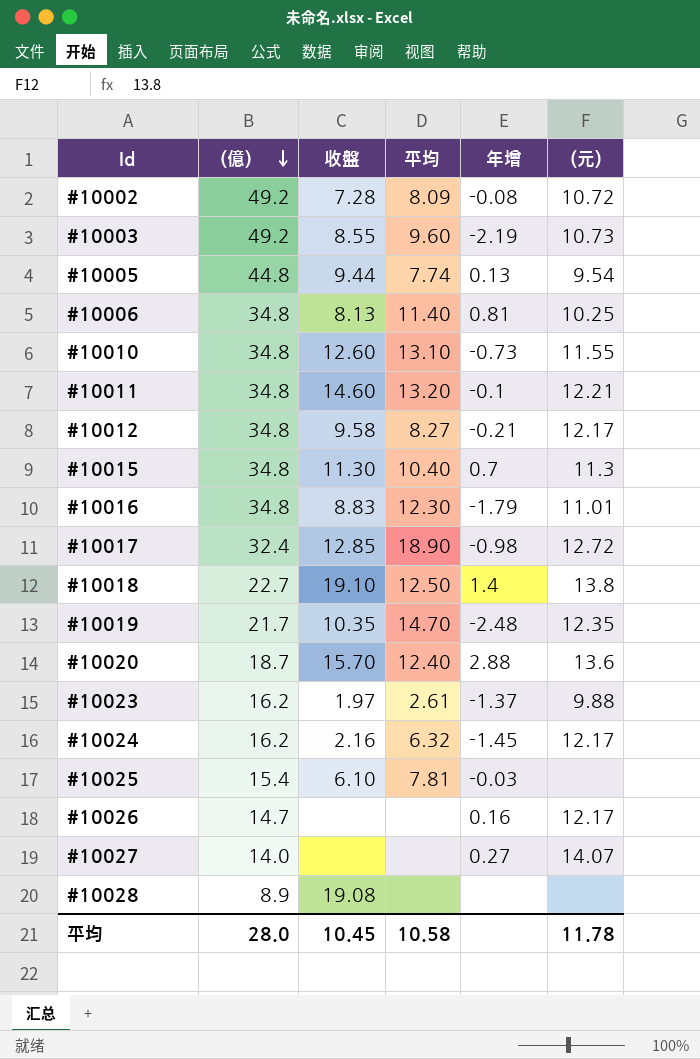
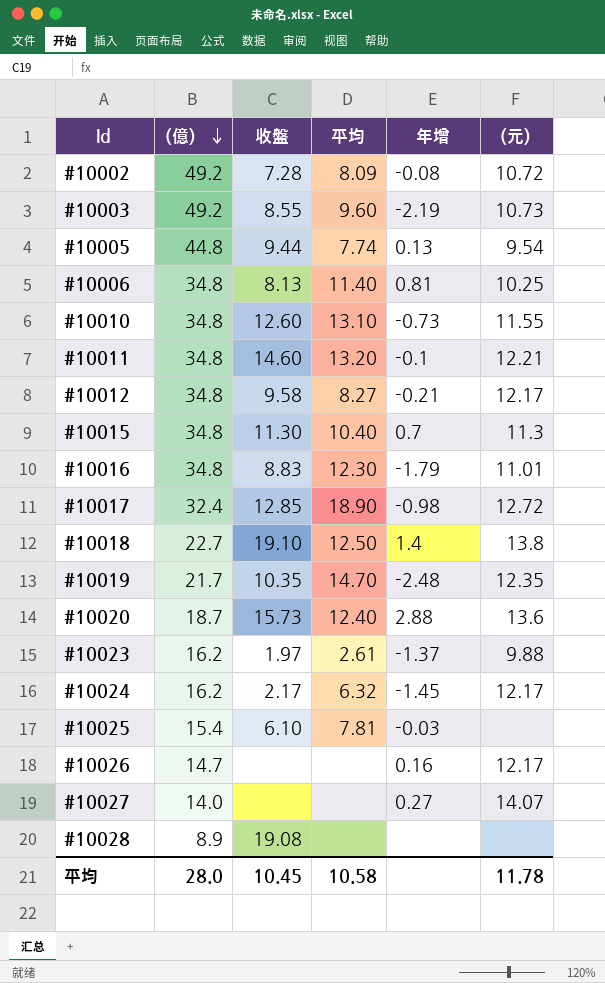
#10020 | 收盤: 15.70 -> 15.73
#10024 | 收盤: 2.16 -> 2.17

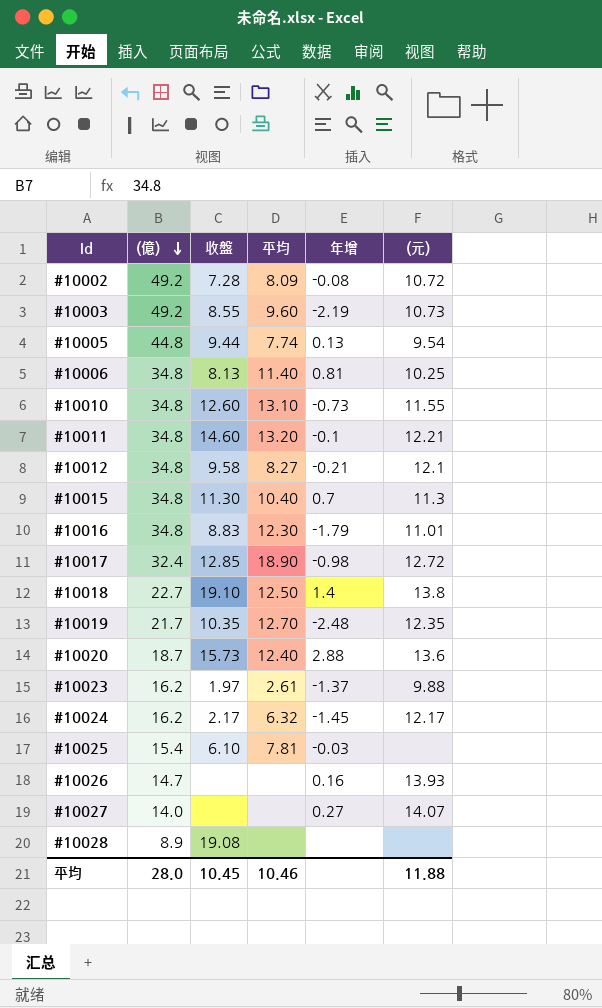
#10012 | (元): 12.17 -> 12.1
#10019 | 平均: 14.70 -> 12.70
#10026 | (元): 12.17 -> 13.93
平均 | 平均: 10.58 -> 10.46
平均 | (元): 11.78 -> 11.88

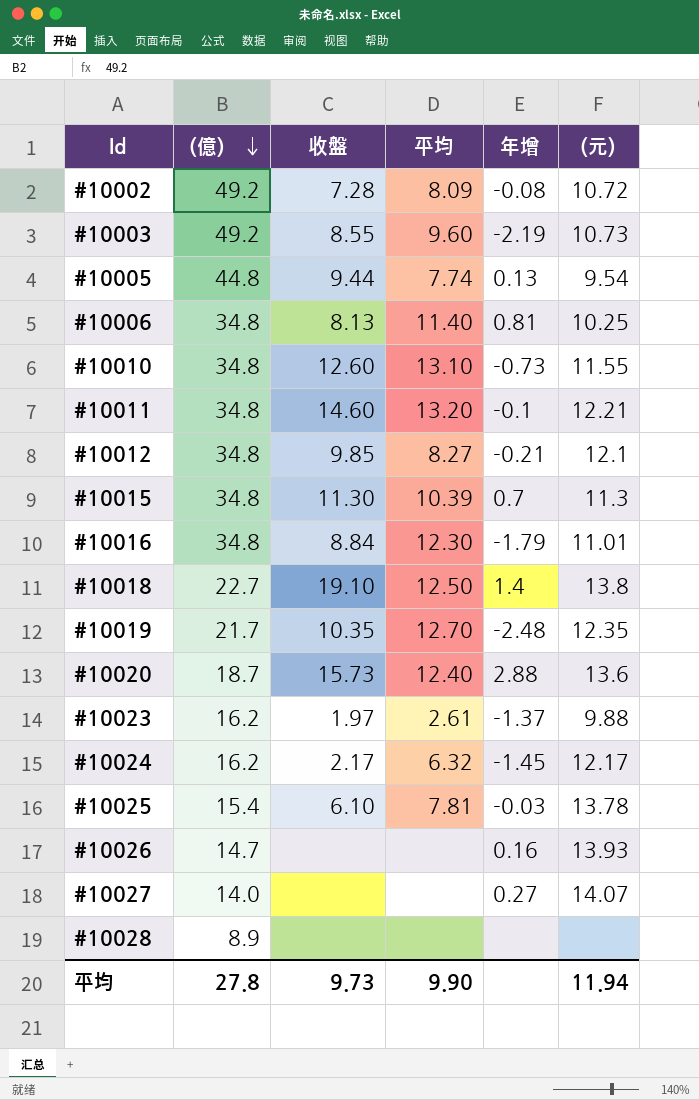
row #10017: 32.4 | 12.85 | 18.90 | -0.98 | 12.72 -> none
#10012 | 收盤: 9.58 -> 9.85
#10015 | 平均: 10.40 -> 10.39
#10016 | 收盤: 8.83 -> 8.84
#10025 | (元): none -> 13.78
#10028 | 收盤: 19.08 -> none
平均 | (億): 28.0 -> 27.8
平均 | 收盤: 10.45 -> 9.73
平均 | 平均: 10.46 -> 9.90
平均 | (元): 11.88 -> 11.94

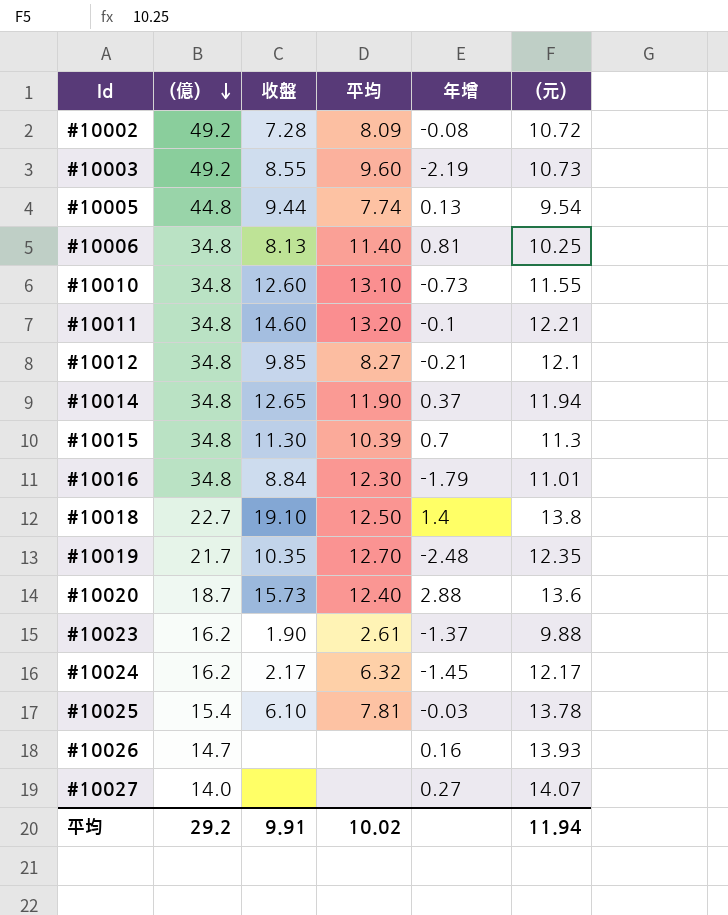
row #10028: 8.9 | none | none | none | none -> none
row #10014: none -> 34.8 | 12.65 | 11.90 | 0.37 | 11.94
#10023 | 收盤: 1.97 -> 1.90
平均 | (億): 27.8 -> 29.2
平均 | 收盤: 9.73 -> 9.91
平均 | 平均: 9.90 -> 10.02

